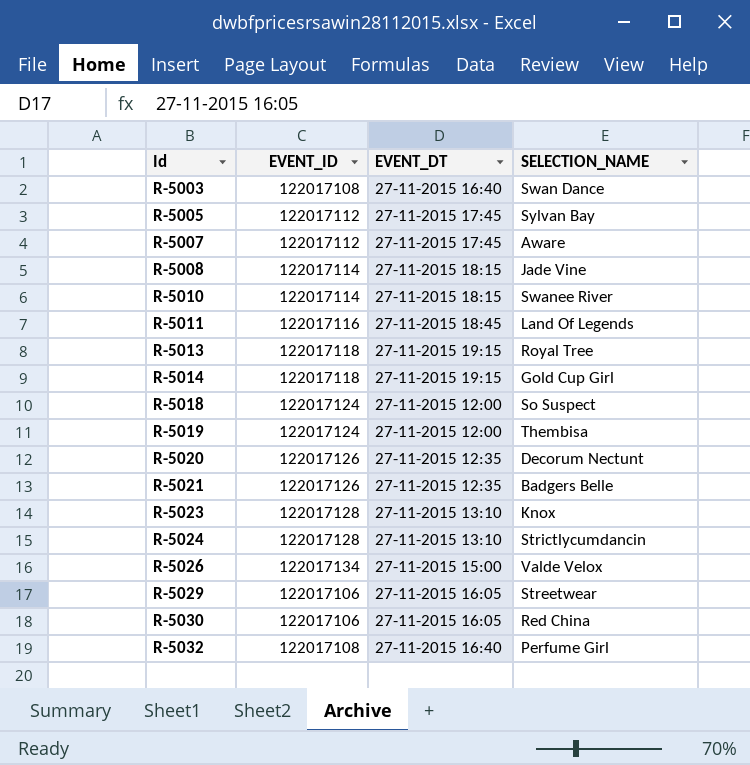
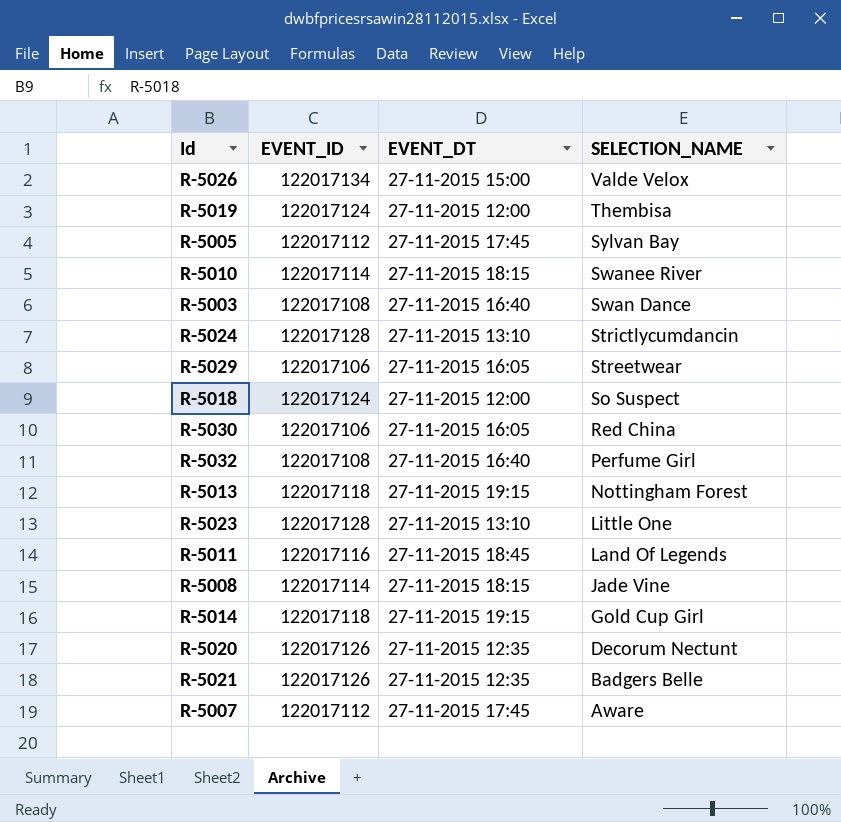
row order: Id ascending -> SELECTION_NAME descending
R-5013 | SELECTION_NAME: Royal Tree -> Nottingham Forest
R-5023 | SELECTION_NAME: Knox -> Little One

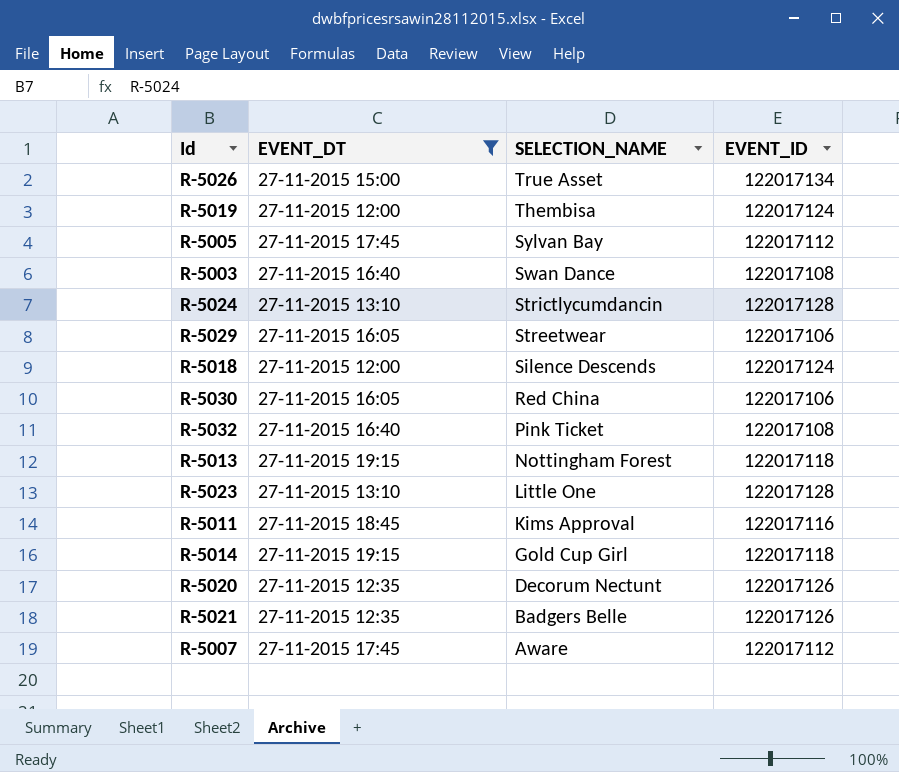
filter: none -> EVENT_DT != 27-11-2015 18:15
column EVENT_ID | position: 2 -> 4
R-5026 | SELECTION_NAME: Valde Velox -> True Asset
R-5018 | SELECTION_NAME: So Suspect -> Silence Descends
R-5032 | SELECTION_NAME: Perfume Girl -> Pink Ticket
R-5011 | SELECTION_NAME: Land Of Legends -> Kims Approval

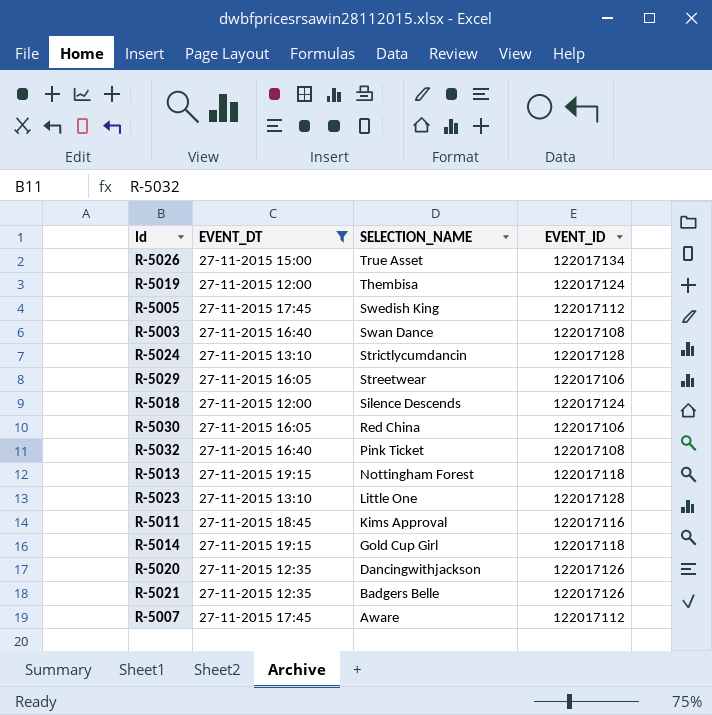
R-5005 | SELECTION_NAME: Sylvan Bay -> Swedish King
R-5020 | SELECTION_NAME: Decorum Nectunt -> Dancingwithjackson

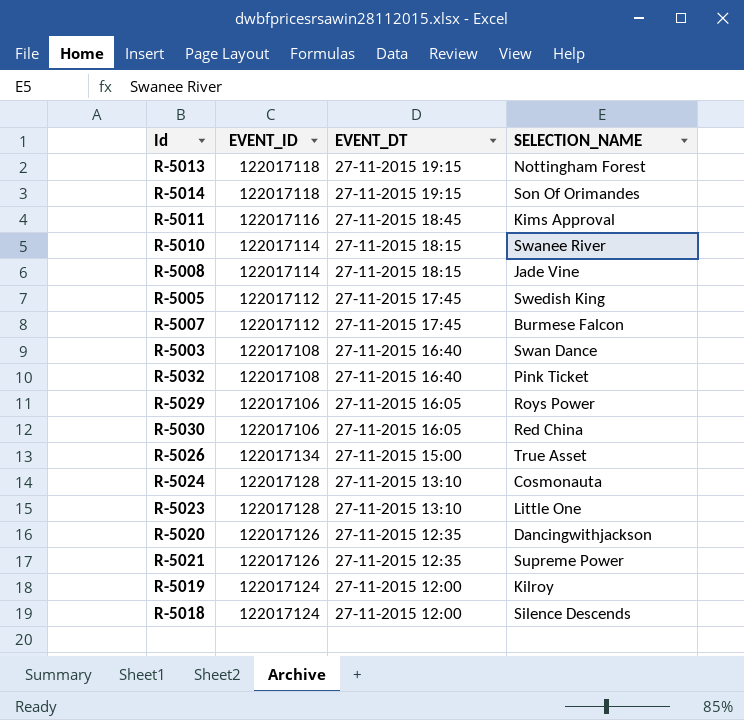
filter: EVENT_DT != 27-11-2015 18:15 -> none
row order: SELECTION_NAME descending -> EVENT_DT descending
column EVENT_ID | position: 4 -> 2
R-5014 | SELECTION_NAME: Gold Cup Girl -> Son Of Orimandes
R-5007 | SELECTION_NAME: Aware -> Burmese Falcon
R-5029 | SELECTION_NAME: Streetwear -> Roys Power
R-5024 | SELECTION_NAME: Strictlycumdancin -> Cosmonauta
R-5021 | SELECTION_NAME: Badgers Belle -> Supreme Power
R-5019 | SELECTION_NAME: Thembisa -> Kilroy

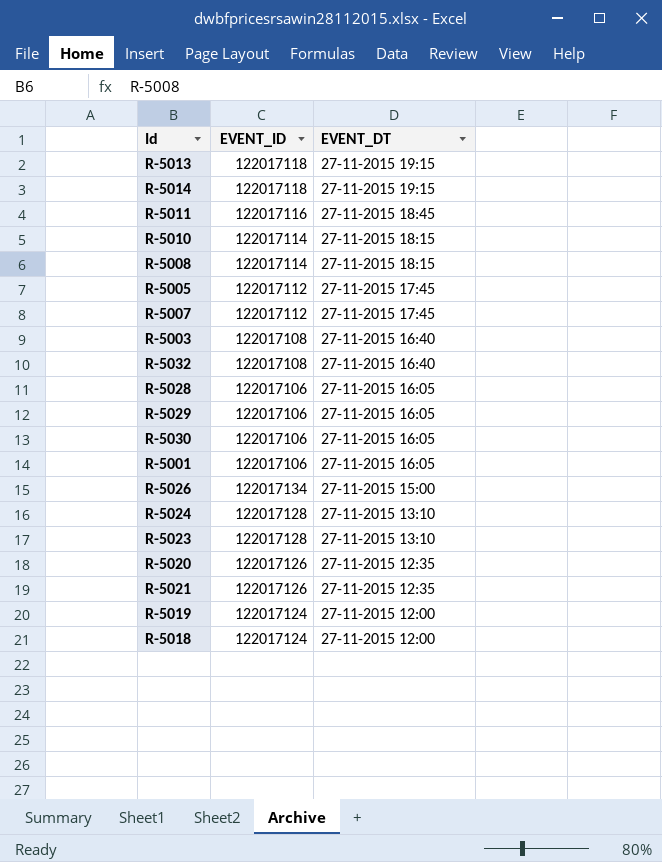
column SELECTION_NAME | position: 4 -> none
row R-5028: none -> 122017106 | 27-11-2015 16:05
row R-5001: none -> 122017106 | 27-11-2015 16:05

